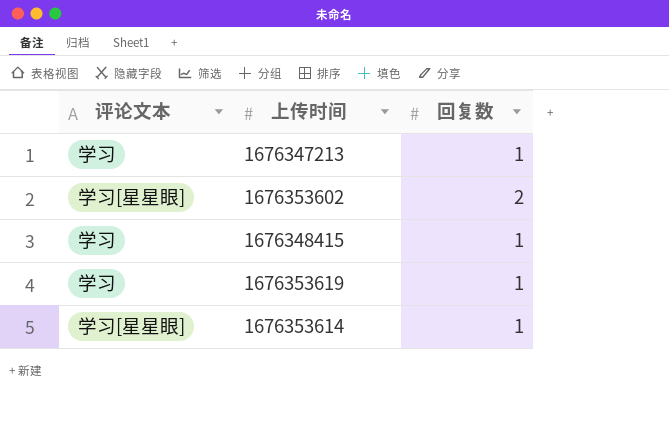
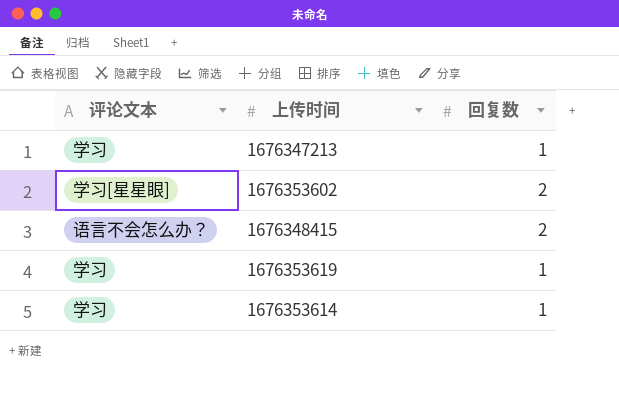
1676348415 | 评论文本: 学习 -> 语言不会怎么办？
1676348415 | 回复数: 1 -> 2
1676353614 | 评论文本: 学习[星星眼] -> 学习

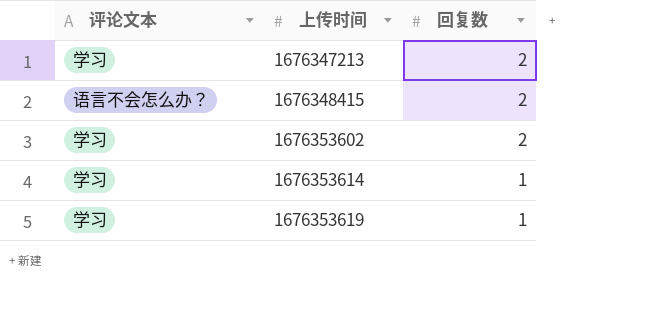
row order: none -> 上传时间 ascending
1676347213 | 回复数: 1 -> 2
1676353602 | 评论文本: 学习[星星眼] -> 学习

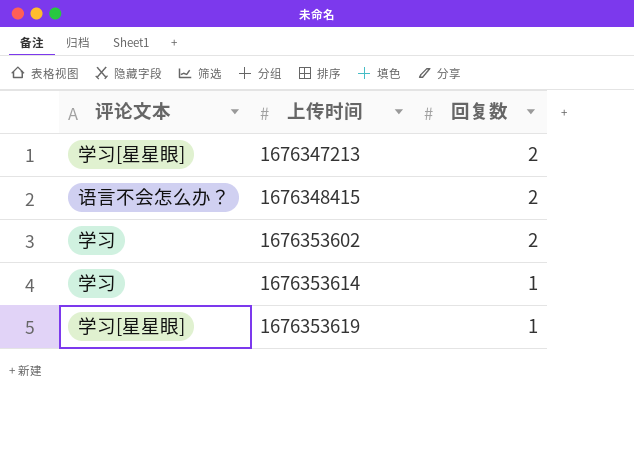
1676347213 | 评论文本: 学习 -> 学习[星星眼]
1676353619 | 评论文本: 学习 -> 学习[星星眼]

